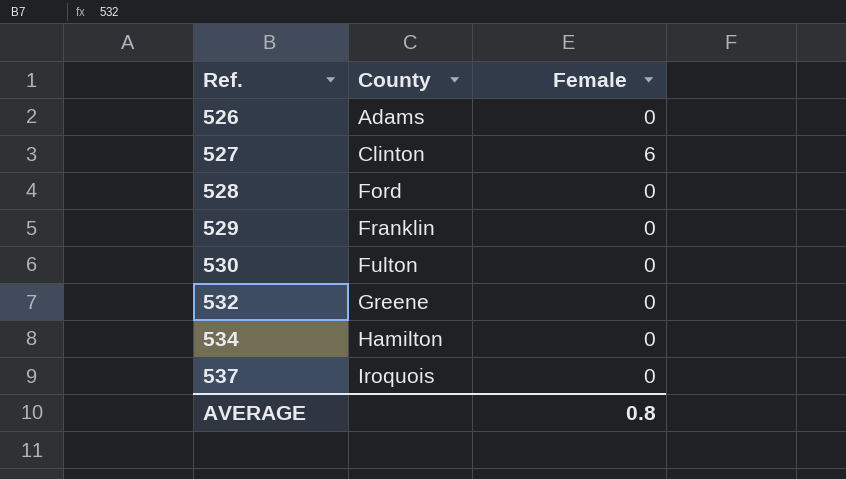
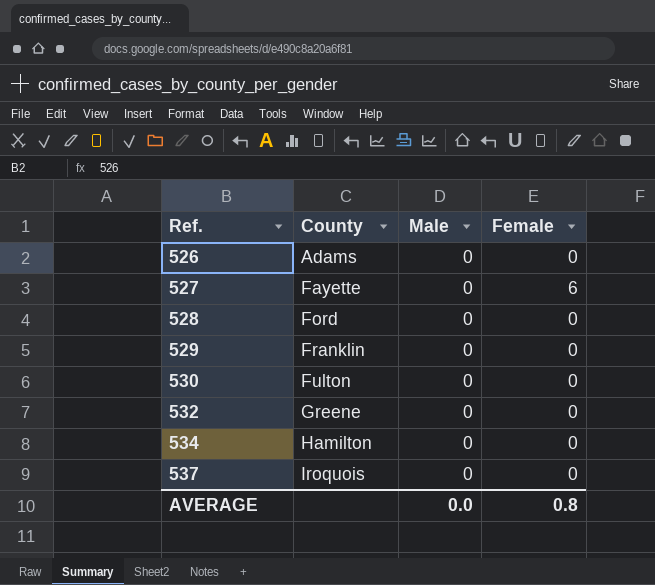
column Male | position: none -> 3
527 | County: Clinton -> Fayette

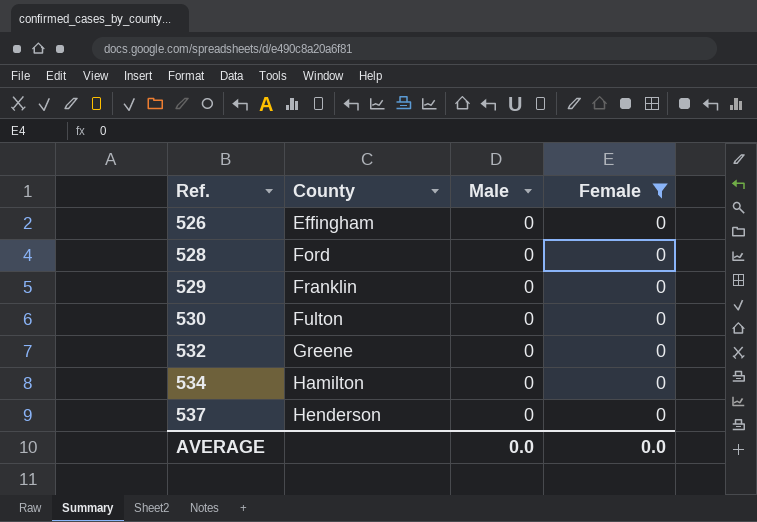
filter: none -> Female = 0
526 | County: Adams -> Effingham
537 | County: Iroquois -> Henderson
AVERAGE | Female: 0.8 -> 0.0

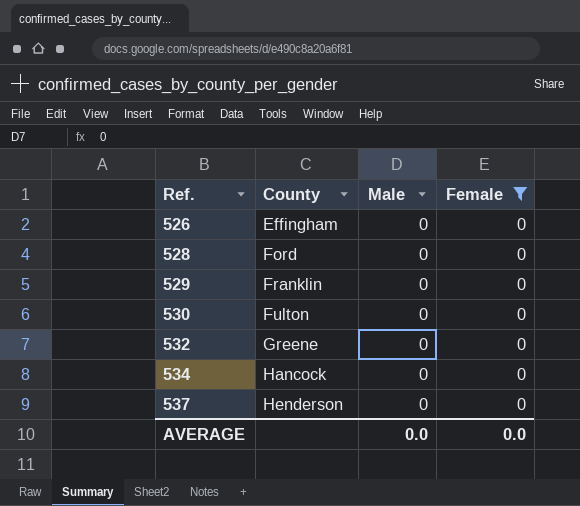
534 | County: Hamilton -> Hancock

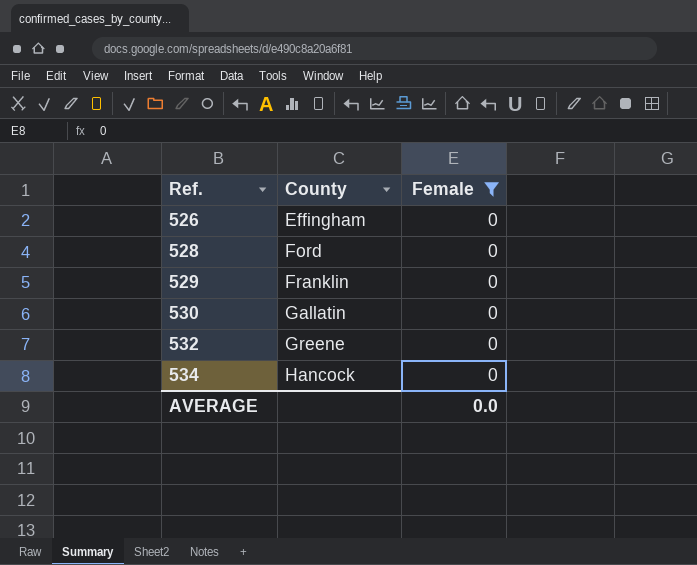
column Male | position: 3 -> none
row 537: Henderson | 0 | 0 -> none
530 | County: Fulton -> Gallatin

